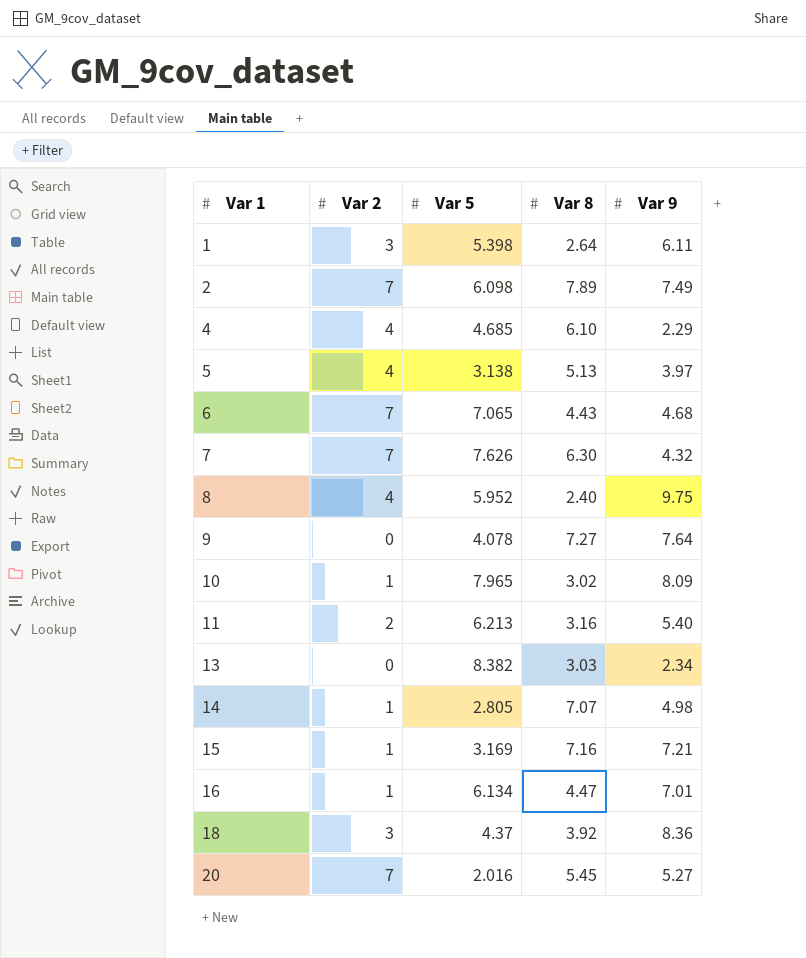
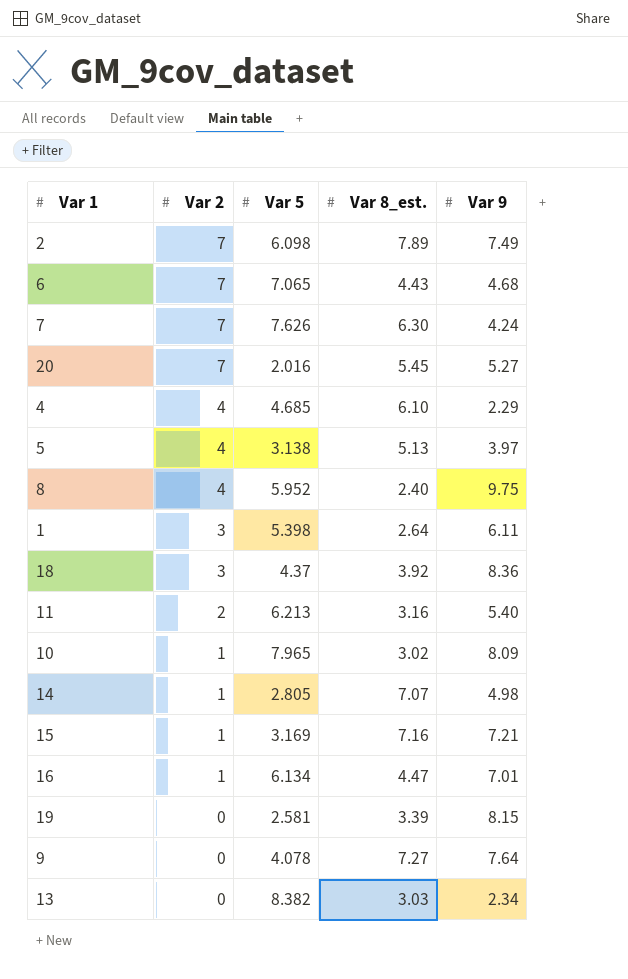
row order: Var 1 ascending -> Var 2 descending
column name: Var 8 -> Var 8_est.
7 | Var 9: 4.32 -> 4.24
row 19: none -> 0 | 2.581 | 3.39 | 8.15

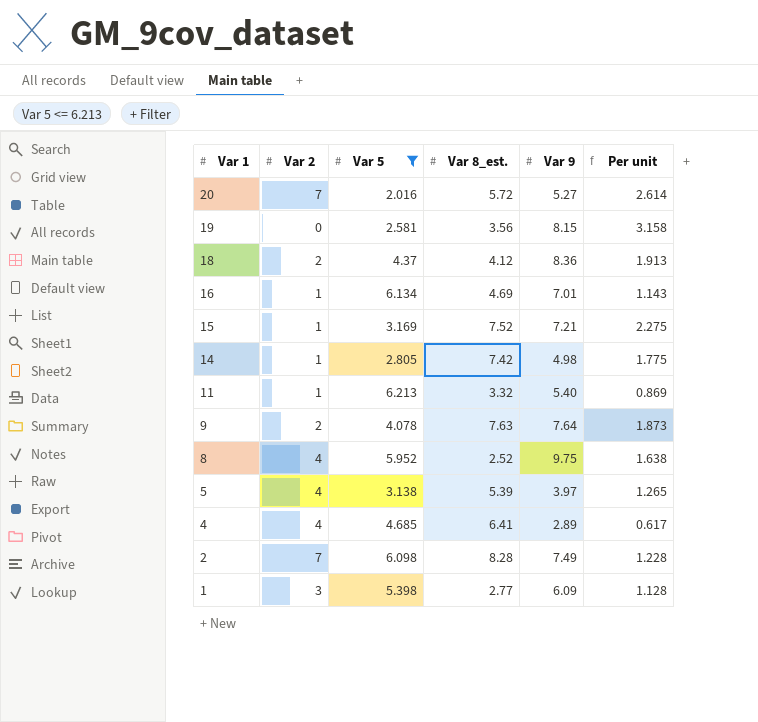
filter: none -> Var 5 <= 6.213
row order: Var 2 descending -> Var 1 descending
column Per unit | formula: none -> [Var 9] / [Var 5]
20 | Var 8_est.: 5.45 -> 5.72
19 | Var 8_est.: 3.39 -> 3.56
18 | Var 2: 3 -> 2
18 | Var 8_est.: 3.92 -> 4.12
16 | Var 8_est.: 4.47 -> 4.69
15 | Var 8_est.: 7.16 -> 7.52
14 | Var 8_est.: 7.07 -> 7.42
11 | Var 2: 2 -> 1
11 | Var 8_est.: 3.16 -> 3.32
9 | Var 2: 0 -> 2
9 | Var 8_est.: 7.27 -> 7.63
8 | Var 8_est.: 2.40 -> 2.52
5 | Var 8_est.: 5.13 -> 5.39
4 | Var 8_est.: 6.10 -> 6.41
4 | Var 9: 2.29 -> 2.89
2 | Var 8_est.: 7.89 -> 8.28
1 | Var 8_est.: 2.64 -> 2.77
1 | Var 9: 6.11 -> 6.09

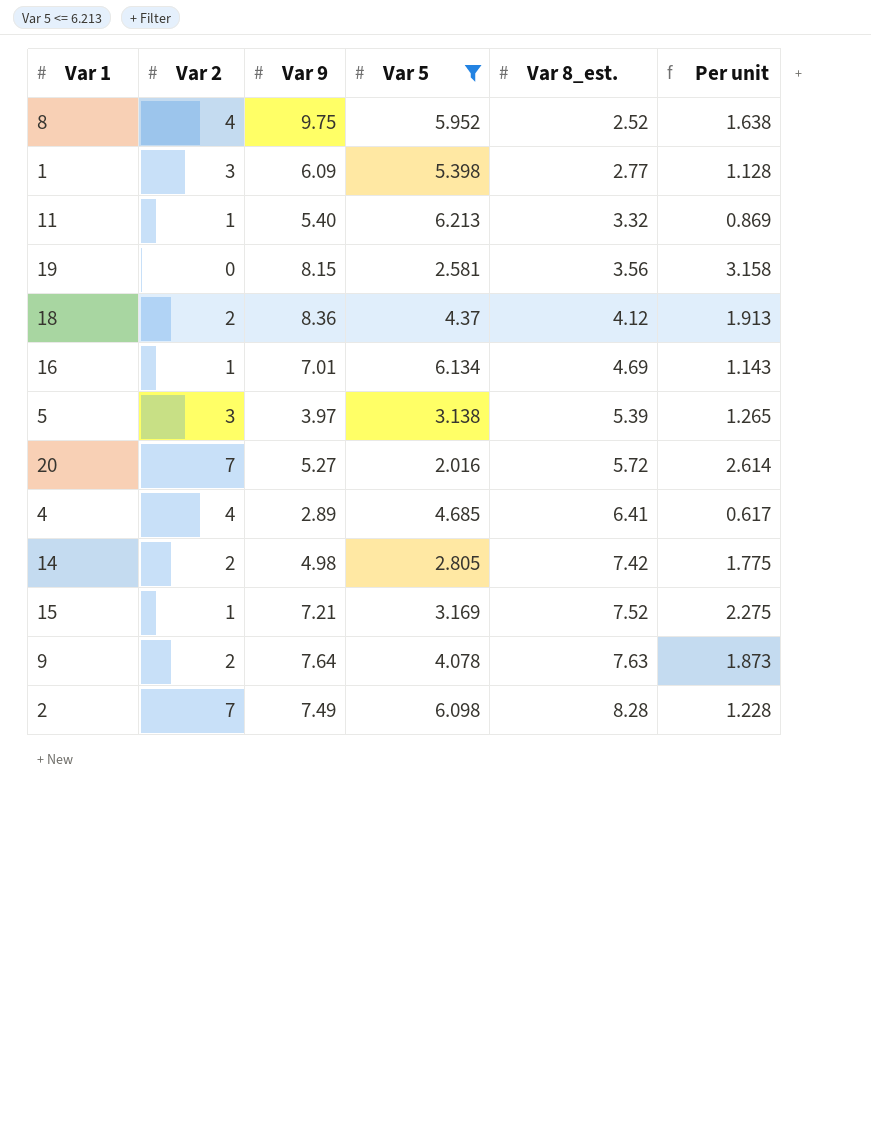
row order: Var 1 descending -> Var 8_est. ascending
column Var 9 | position: 5 -> 3
5 | Var 2: 4 -> 3
14 | Var 2: 1 -> 2

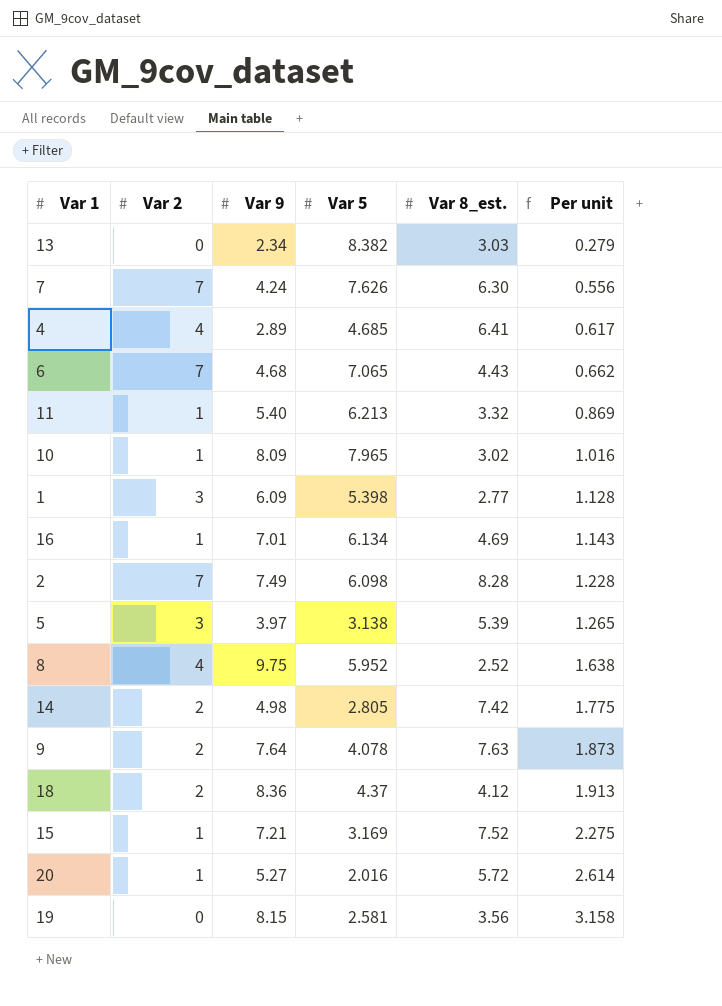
filter: Var 5 <= 6.213 -> none
row order: Var 8_est. ascending -> Per unit ascending
20 | Var 2: 7 -> 1

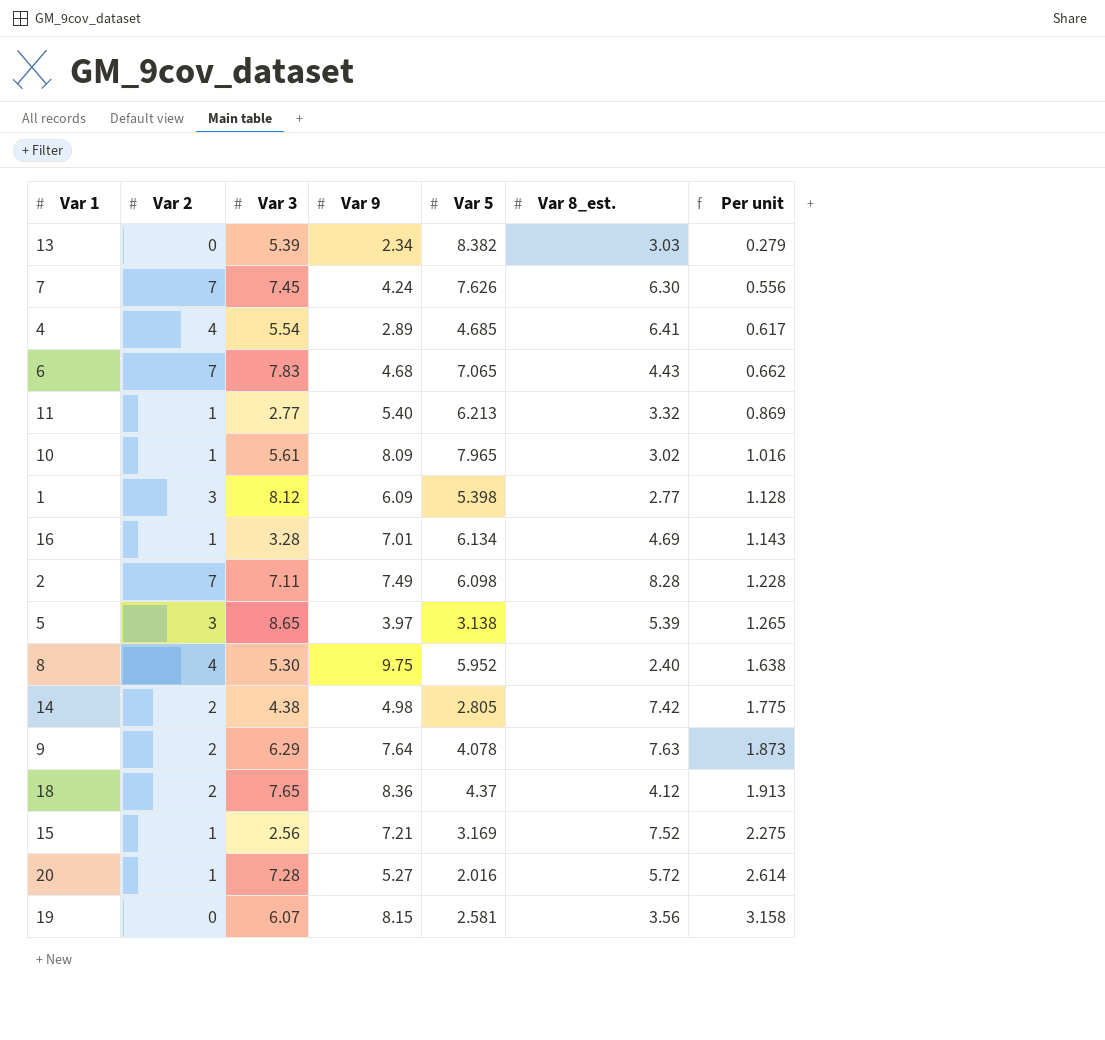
column Var 3 | position: none -> 3
8 | Var 8_est.: 2.52 -> 2.40

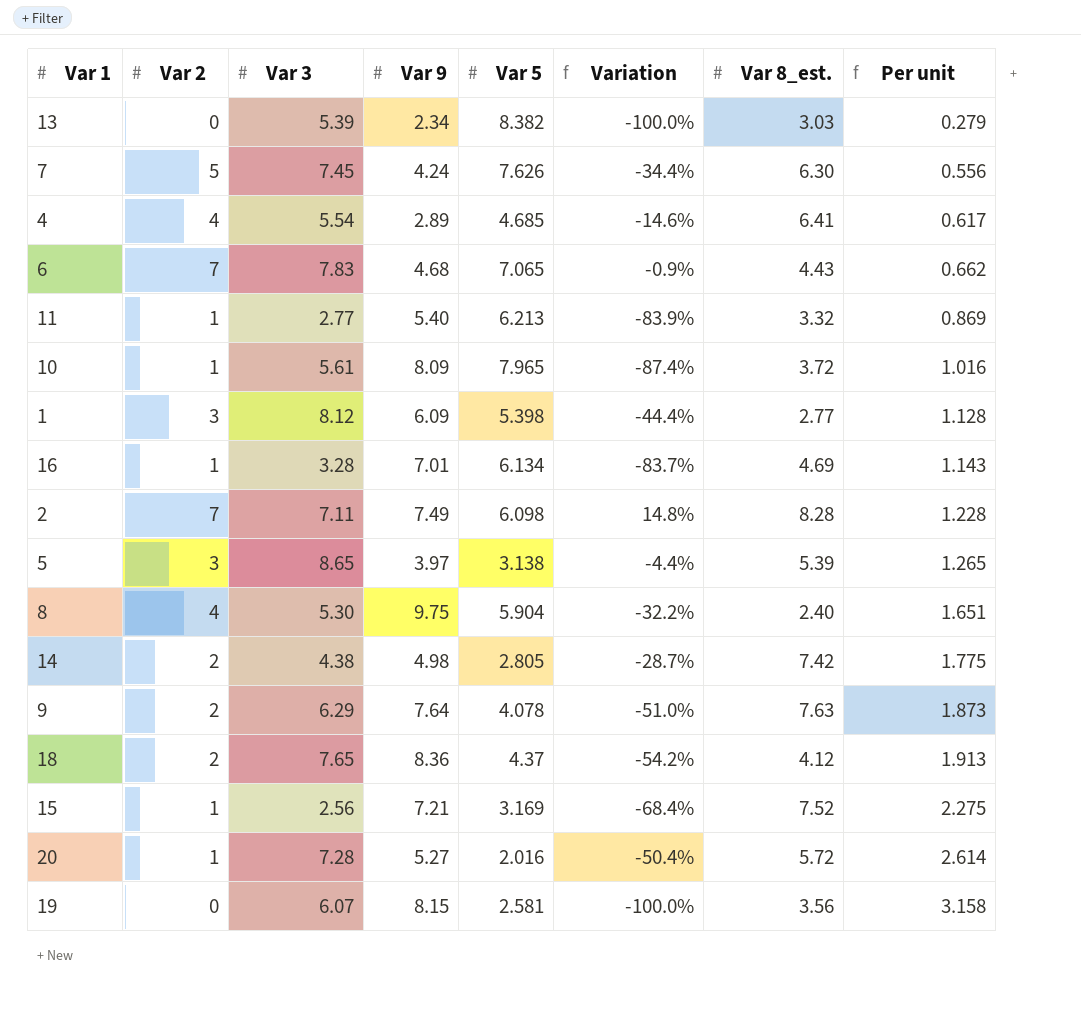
column Variation | formula: none -> ([Var 2] - [Var 5]) / [Var 5]
7 | Var 2: 7 -> 5
10 | Var 8_est.: 3.02 -> 3.72
8 | Var 5: 5.952 -> 5.904
8 | Per unit: 1.638 -> 1.651

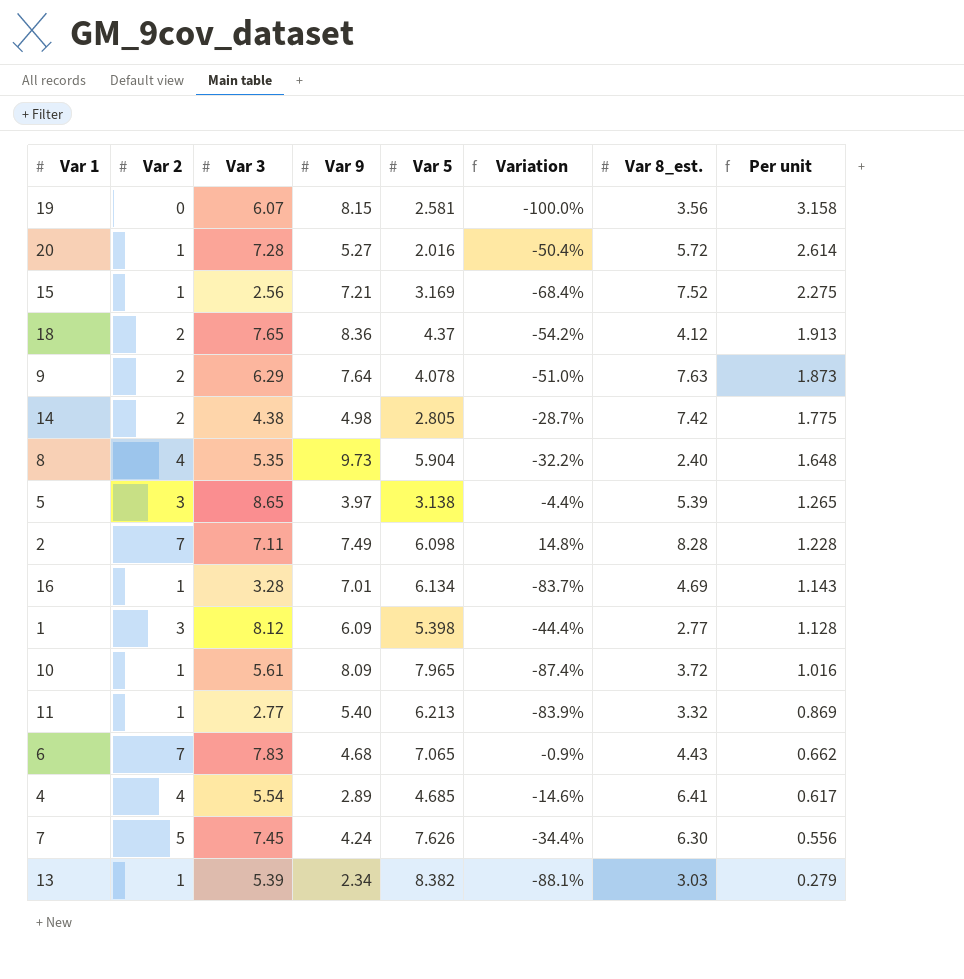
row order: Per unit ascending -> Per unit descending
8 | Var 3: 5.30 -> 5.35
8 | Var 9: 9.75 -> 9.73
8 | Per unit: 1.651 -> 1.648
13 | Var 2: 0 -> 1
13 | Variation: -100.0% -> -88.1%

